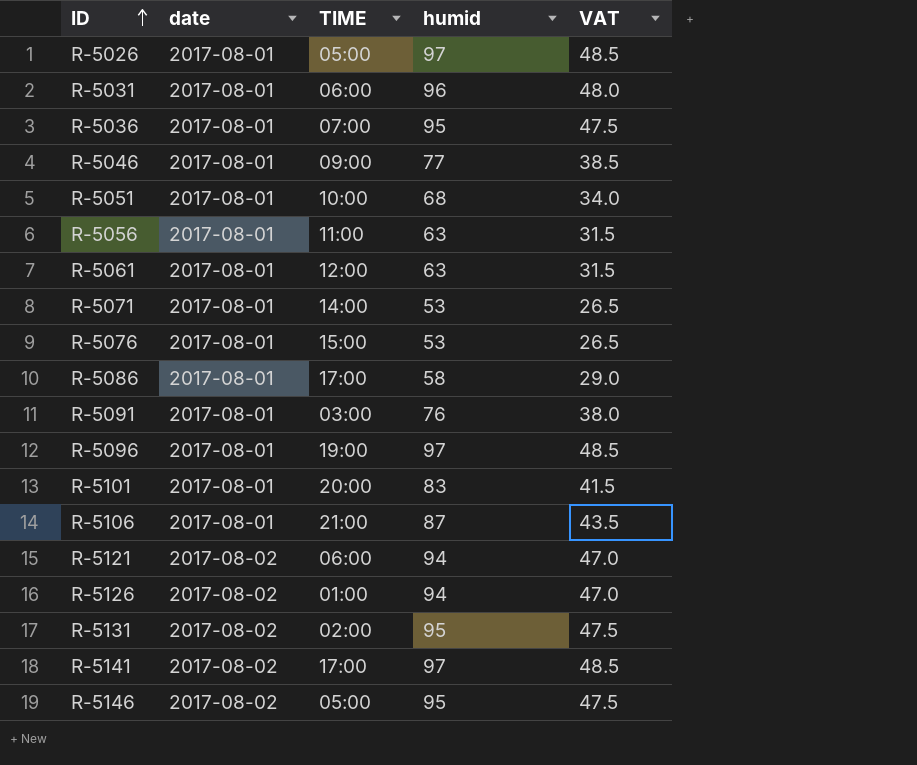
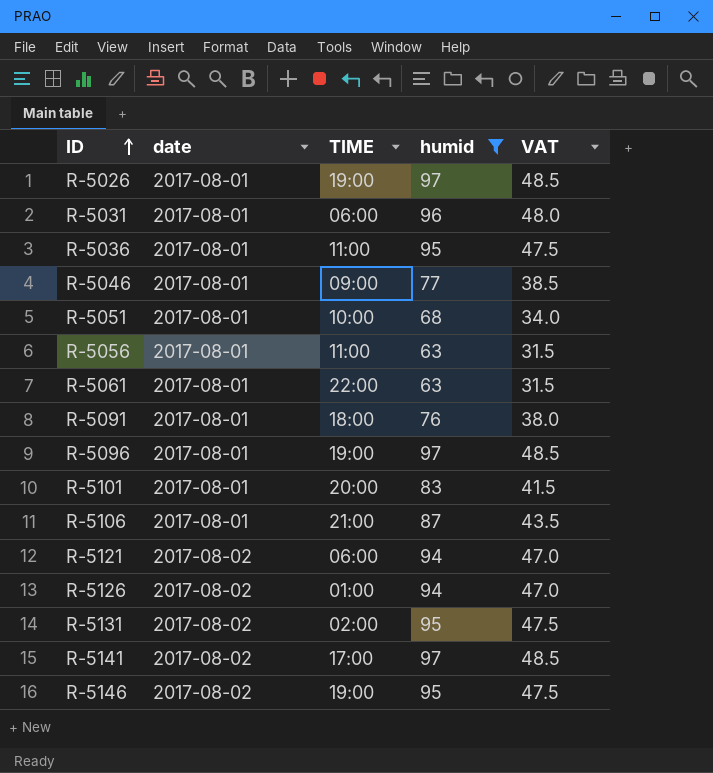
filter: none -> humid >= 63
R-5026 | TIME: 05:00 -> 19:00
R-5036 | TIME: 07:00 -> 11:00
R-5061 | TIME: 12:00 -> 22:00
R-5091 | TIME: 03:00 -> 18:00
R-5146 | TIME: 05:00 -> 19:00

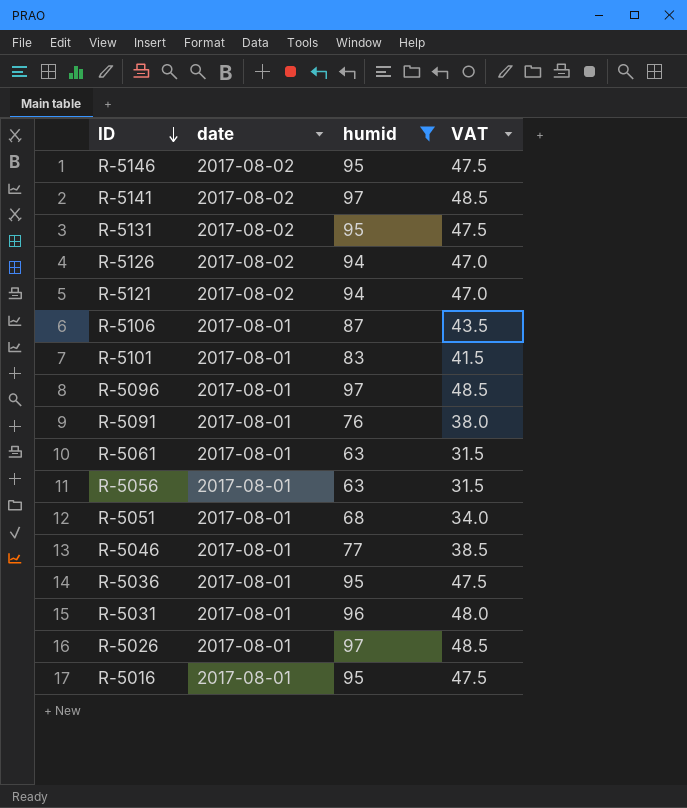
row order: ID ascending -> ID descending
column TIME | position: 3 -> none
row R-5016: none -> 2017-08-01 | 95 | 47.5

